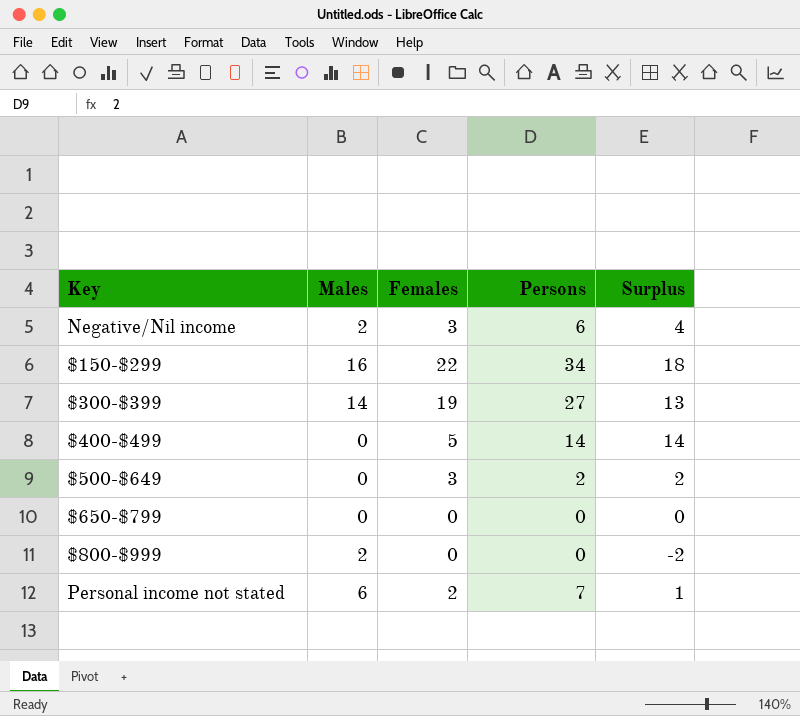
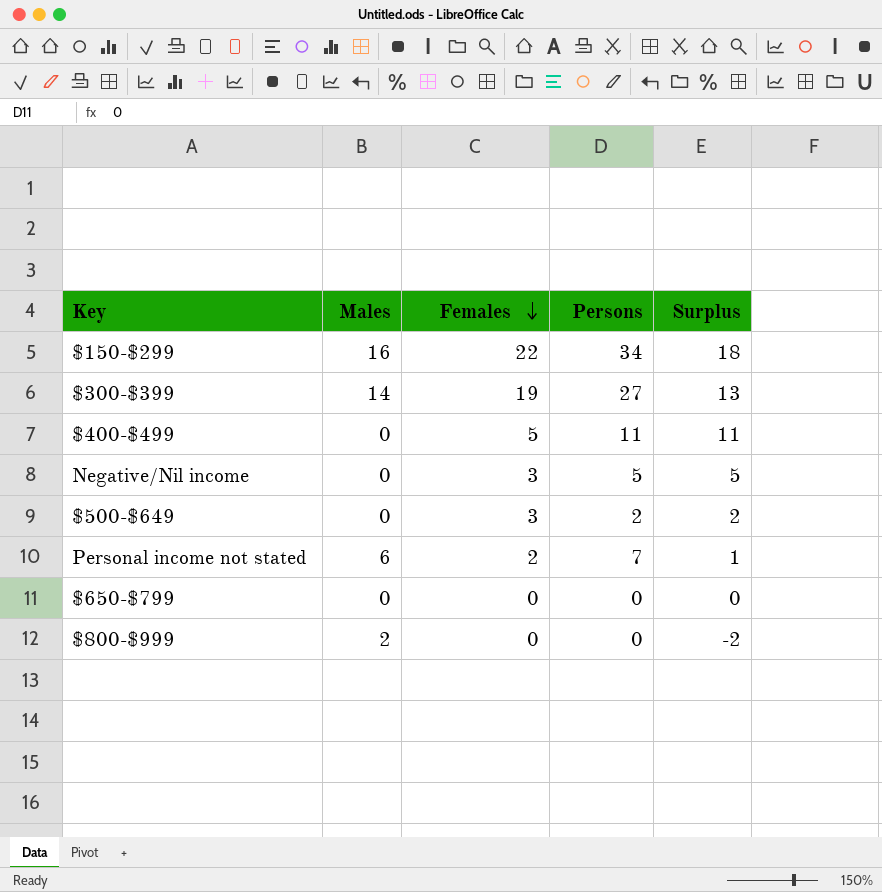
row order: none -> Females descending
$400-$499 | Persons: 14 -> 11
$400-$499 | Surplus: 14 -> 11
Negative/Nil income | Males: 2 -> 0
Negative/Nil income | Persons: 6 -> 5
Negative/Nil income | Surplus: 4 -> 5

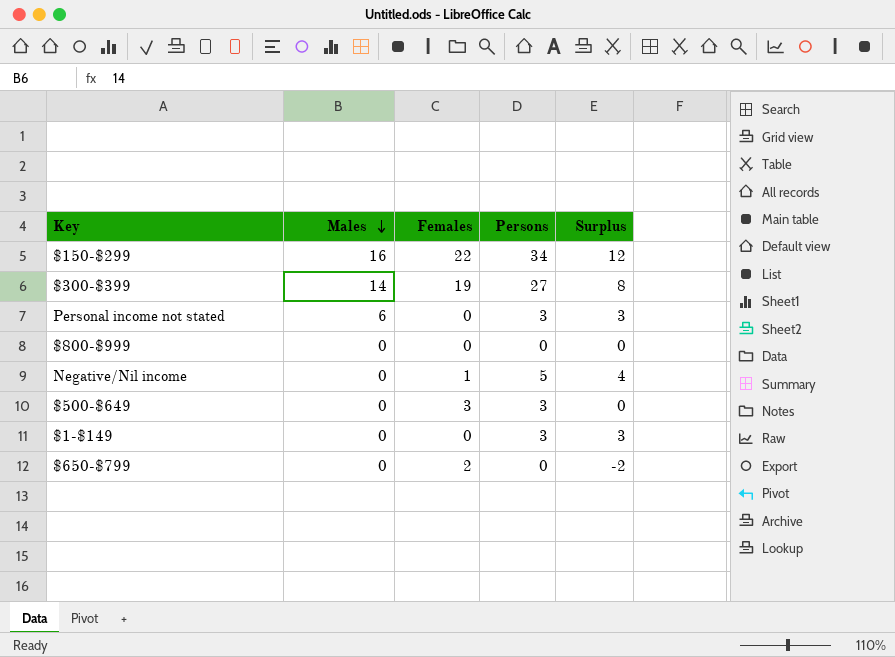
row order: Females descending -> Males descending
column Surplus | formula: [Persons] - [Males] -> [Persons] - [Females]
row $400-$499: 0 | 5 | 11 | 11 -> none
Personal income not stated | Females: 2 -> 0
Personal income not stated | Persons: 7 -> 3
$800-$999 | Males: 2 -> 0
Negative/Nil income | Females: 3 -> 1
$500-$649 | Persons: 2 -> 3
row $1-$149: none -> 0 | 0 | 3 | 3
$650-$799 | Females: 0 -> 2

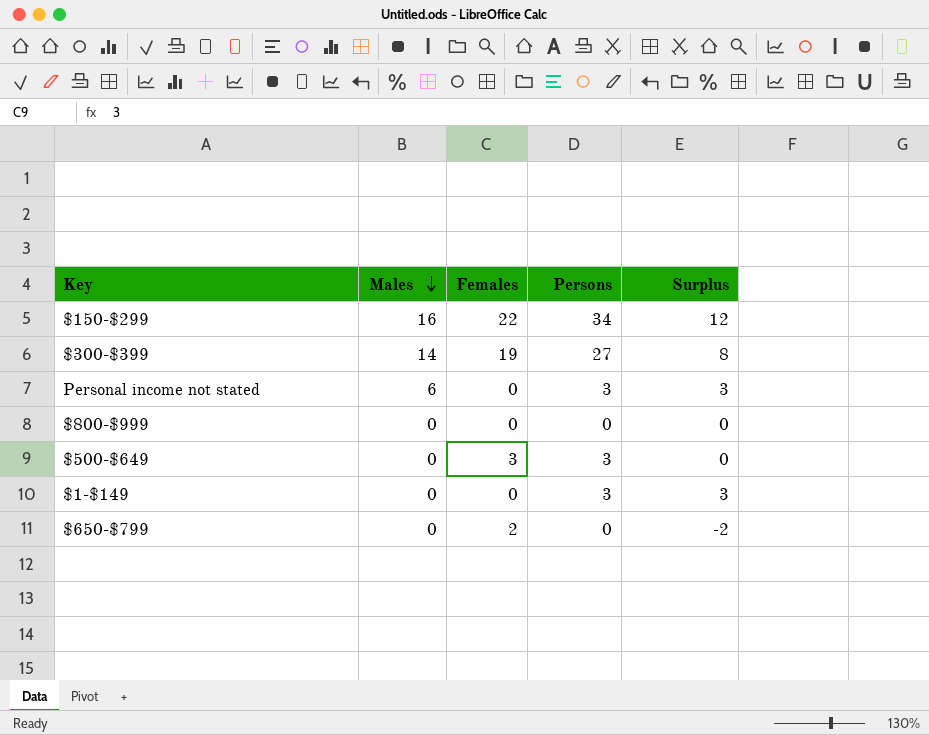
row Negative/Nil income: 0 | 1 | 5 | 4 -> none

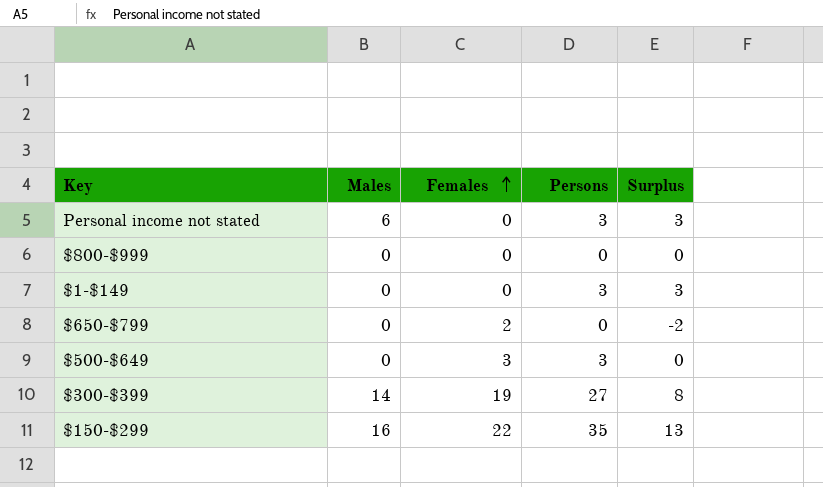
row order: Males descending -> Females ascending
$150-$299 | Persons: 34 -> 35
$150-$299 | Surplus: 12 -> 13

